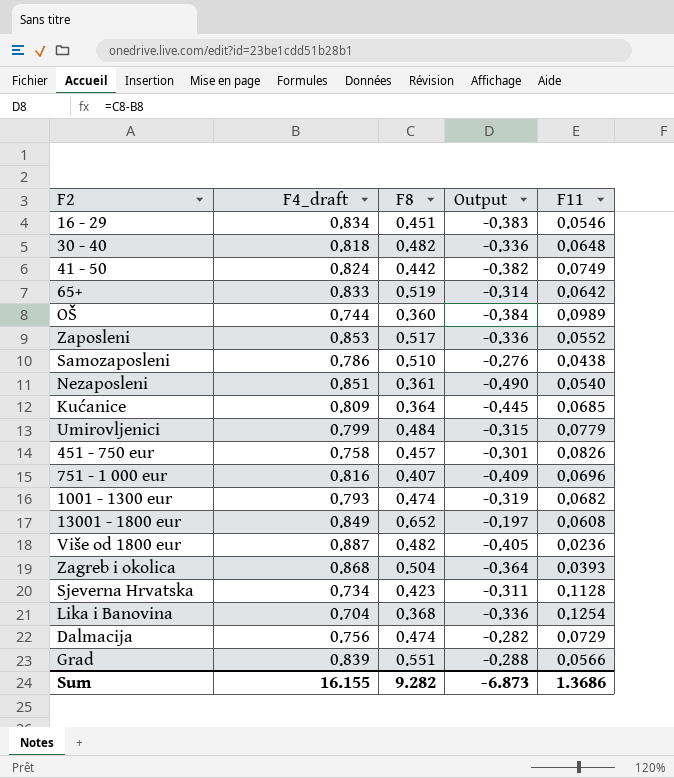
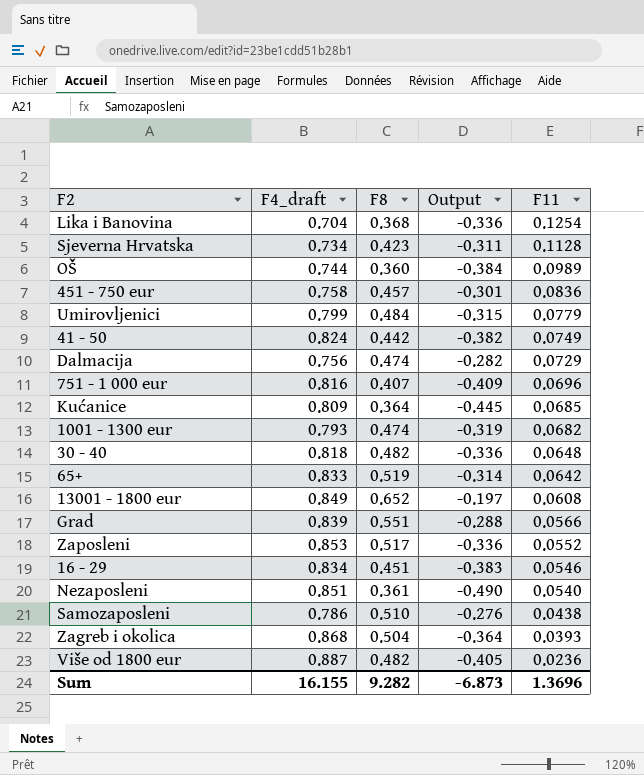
row order: none -> F11 descending
451 - 750 eur | F11: 0.0826 -> 0.0836
Sum | F11: 1.3686 -> 1.3696

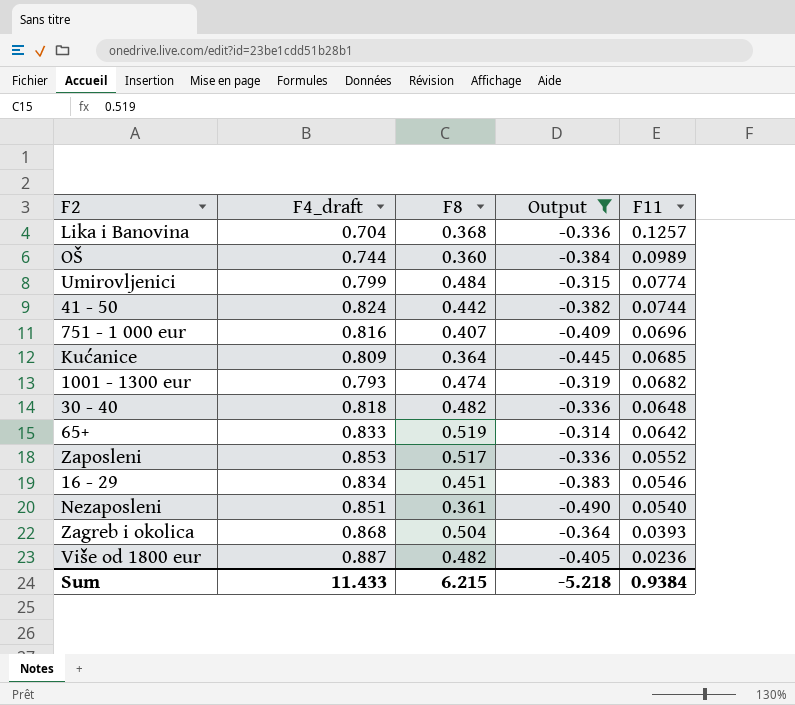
filter: none -> Output <= -0.314
Lika i Banovina | F11: 0.1254 -> 0.1257
Umirovljenici | F11: 0.0779 -> 0.0774
41 - 50 | F11: 0.0749 -> 0.0744
Sum | F4_draft: 16.155 -> 11.433
Sum | F8: 9.282 -> 6.215
Sum | Output: -6.873 -> -5.218
Sum | F11: 1.3696 -> 0.9384

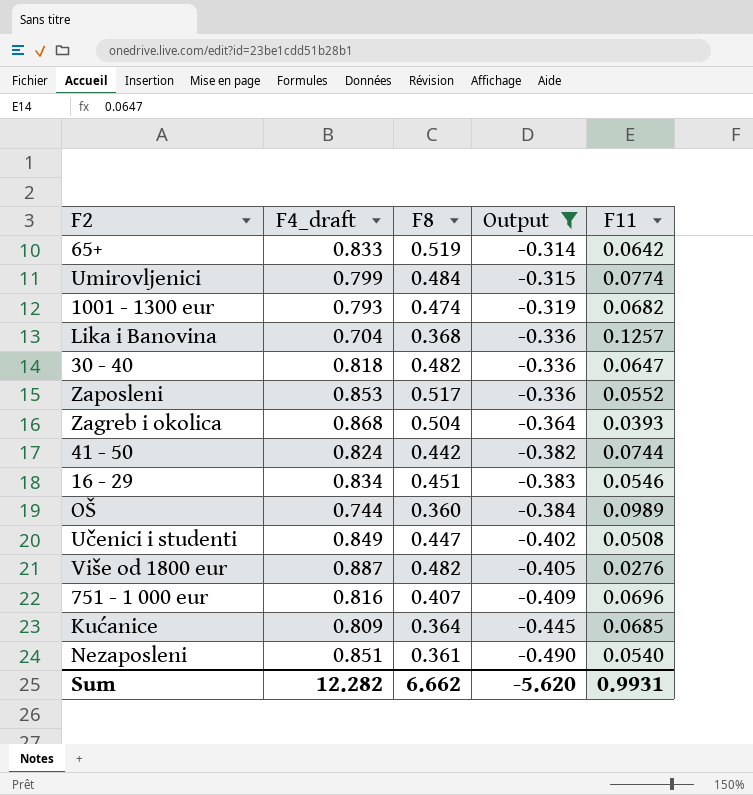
row order: F11 descending -> Output descending
30 - 40 | F11: 0.0648 -> 0.0647
row Učenici i studenti: none -> 0.849 | 0.447 | -0.402 | 0.0508
Više od 1800 eur | F11: 0.0236 -> 0.0276
Sum | F4_draft: 11.433 -> 12.282
Sum | F8: 6.215 -> 6.662
Sum | Output: -5.218 -> -5.620
Sum | F11: 0.9384 -> 0.9931

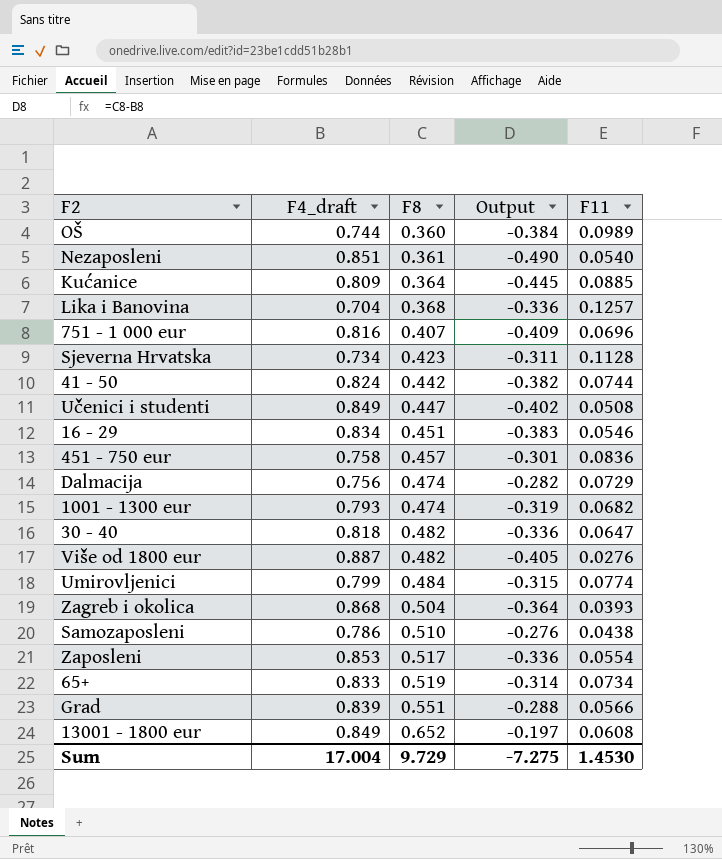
filter: Output <= -0.314 -> none
row order: Output descending -> F8 ascending
Kućanice | F11: 0.0685 -> 0.0885
Zaposleni | F11: 0.0552 -> 0.0554
65+ | F11: 0.0642 -> 0.0734
Sum | F4_draft: 12.282 -> 17.004
Sum | F8: 6.662 -> 9.729
Sum | Output: -5.620 -> -7.275
Sum | F11: 0.9931 -> 1.4530

